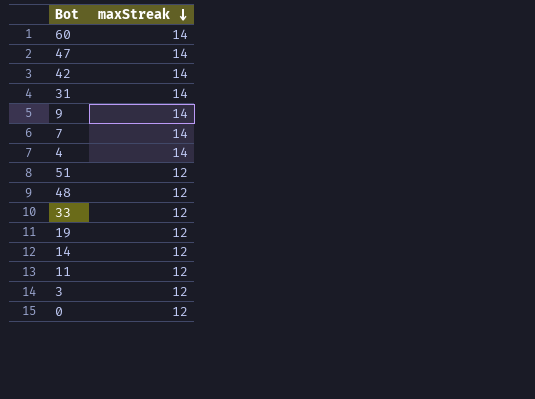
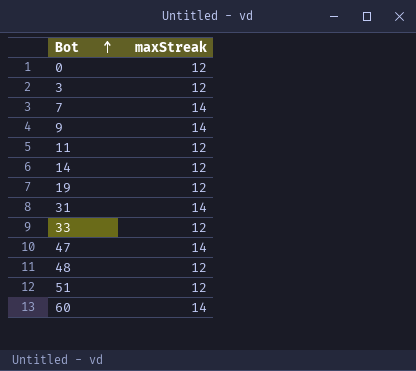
row order: maxStreak descending -> Bot ascending
row 42: 14 -> none
row 4: 14 -> none

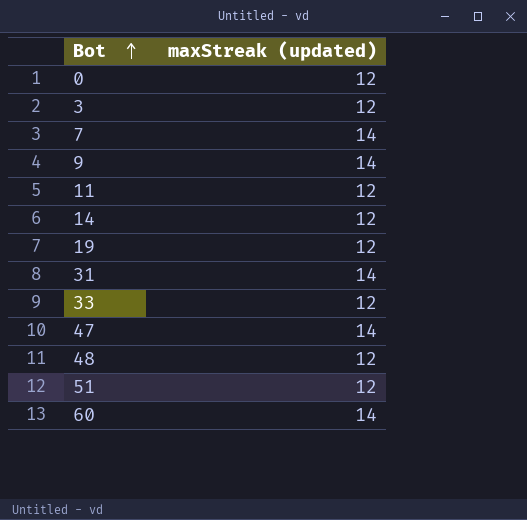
column name: maxStreak -> maxStreak (updated)

